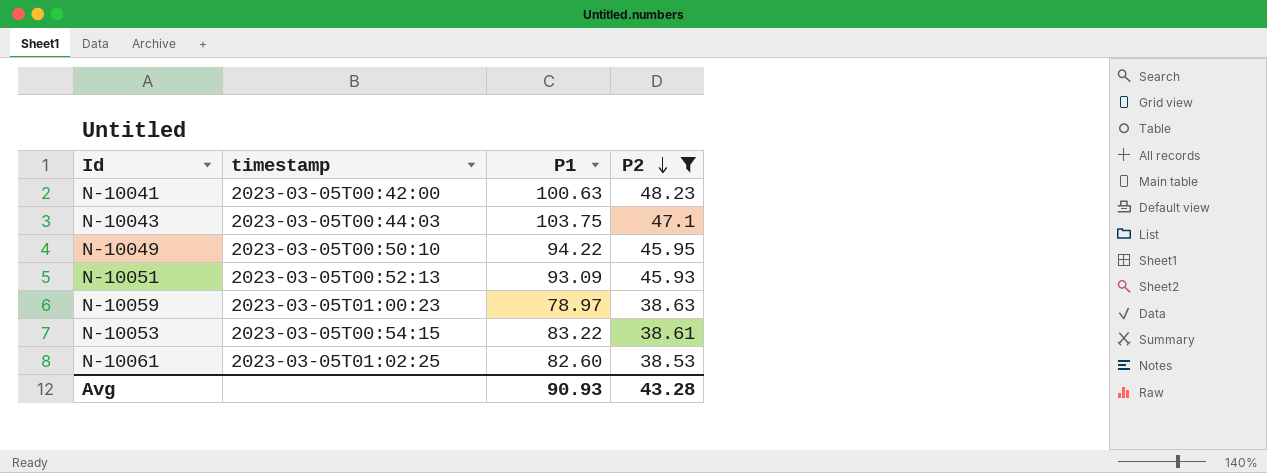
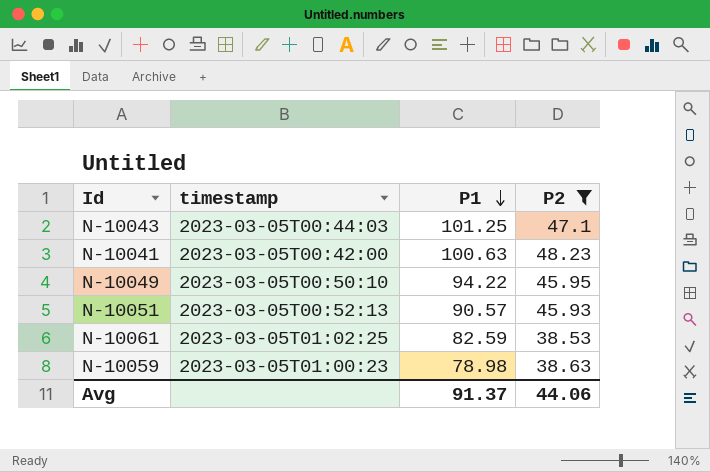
row order: P2 descending -> P1 descending
row N-10053: 2023-03-05T00:54:15 | 83.22 | 38.61 -> none
N-10043 | P1: 103.75 -> 101.25
N-10051 | P1: 93.09 -> 90.57
N-10061 | P1: 82.60 -> 82.59
N-10059 | P1: 78.97 -> 78.98
Avg | P1: 90.93 -> 91.37
Avg | P2: 43.28 -> 44.06

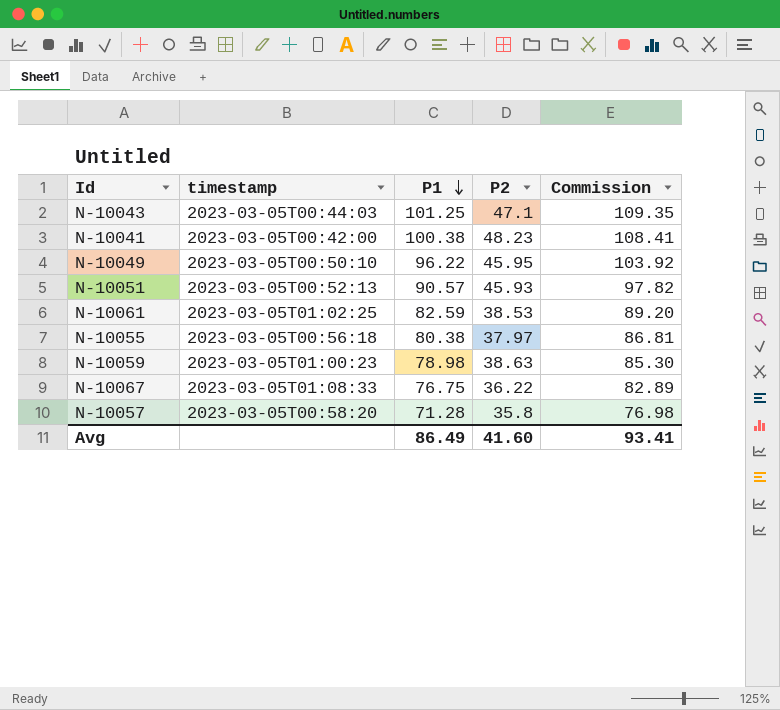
filter: P2 >= 38.53 -> none
column Commission | formula: none -> [P1] * 1.08
N-10041 | P1: 100.63 -> 100.38
N-10049 | P1: 94.22 -> 96.22
Avg | P1: 91.37 -> 86.49
Avg | P2: 44.06 -> 41.60

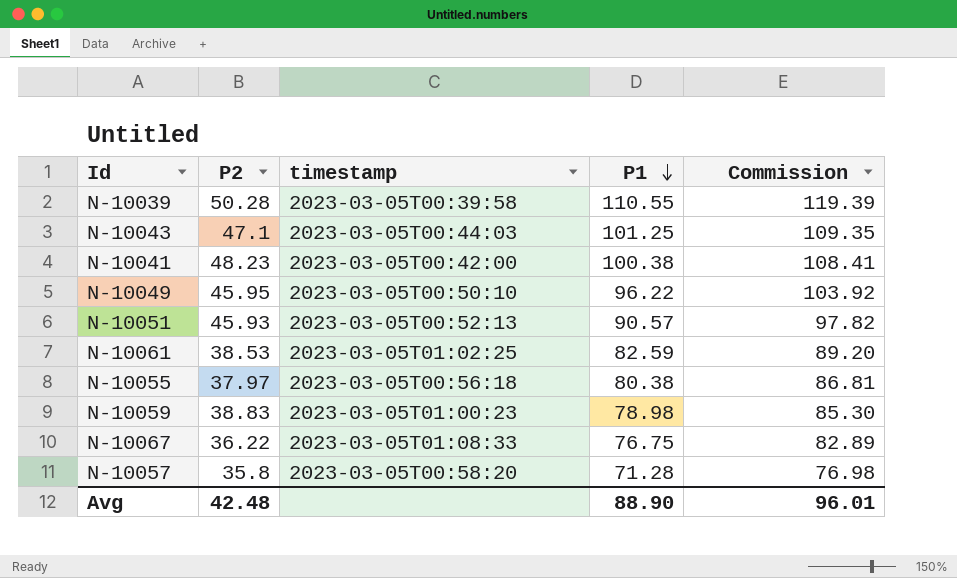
column P2 | position: 4 -> 2
row N-10039: none -> 50.28 | 2023-03-05T00:39:58 | 110.55 | 119.39
N-10059 | P2: 38.63 -> 38.83
Avg | P2: 41.60 -> 42.48
Avg | P1: 86.49 -> 88.90
Avg | Commission: 93.41 -> 96.01

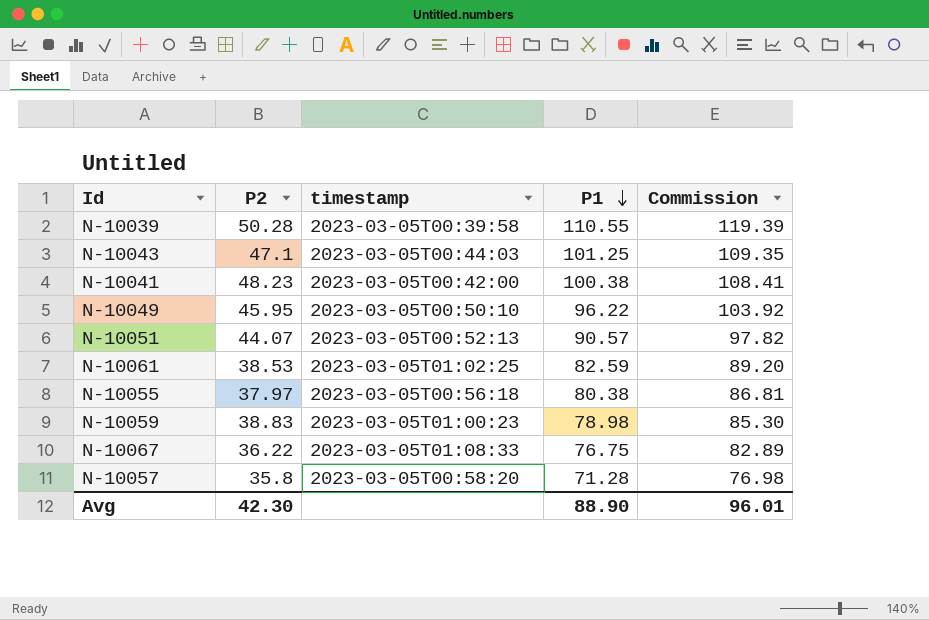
N-10051 | P2: 45.93 -> 44.07
Avg | P2: 42.48 -> 42.30

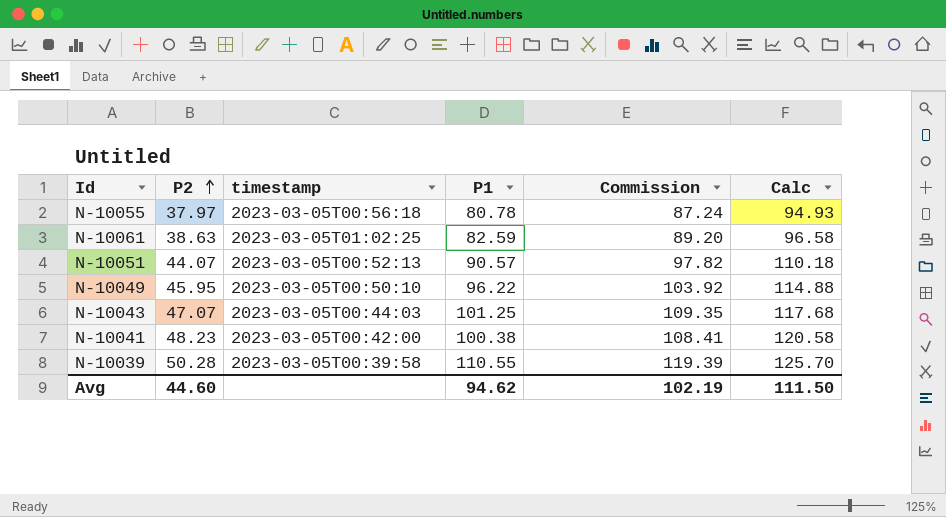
row order: P1 descending -> P2 ascending
column Calc | formula: none -> [P2] * 2.5
row N-10059: 38.83 | 2023-03-05T01:00:23 | 78.98 | 85.30 -> none
row N-10067: 36.22 | 2023-03-05T01:08:33 | 76.75 | 82.89 -> none
row N-10057: 35.8 | 2023-03-05T00:58:20 | 71.28 | 76.98 -> none
N-10055 | P1: 80.38 -> 80.78
N-10055 | Commission: 86.81 -> 87.24
N-10061 | P2: 38.53 -> 38.63
N-10043 | P2: 47.1 -> 47.07
Avg | P2: 42.30 -> 44.60
Avg | P1: 88.90 -> 94.62
Avg | Commission: 96.01 -> 102.19

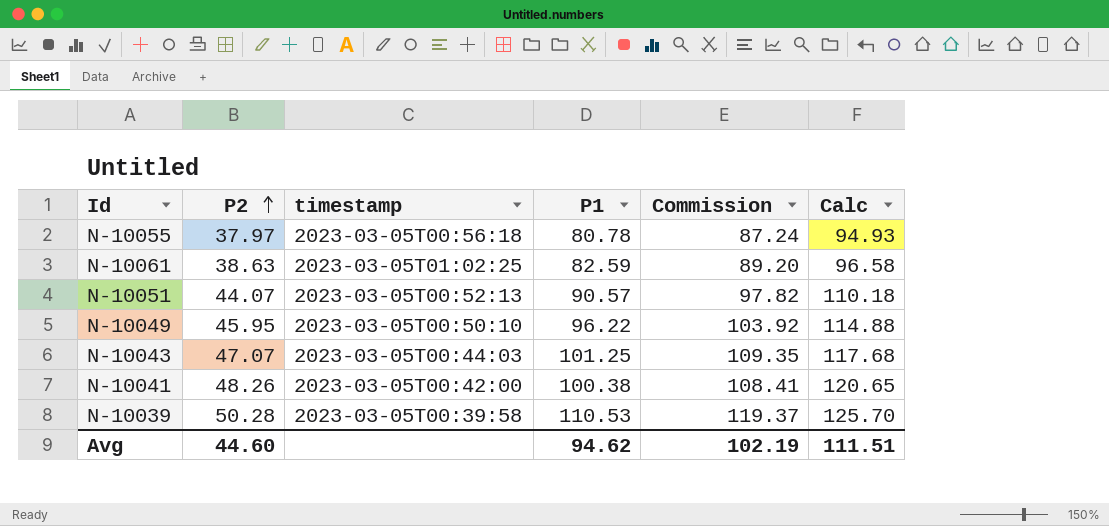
N-10041 | P2: 48.23 -> 48.26
N-10041 | Calc: 120.58 -> 120.65
N-10039 | P1: 110.55 -> 110.53
N-10039 | Commission: 119.39 -> 119.37
Avg | Calc: 111.50 -> 111.51

